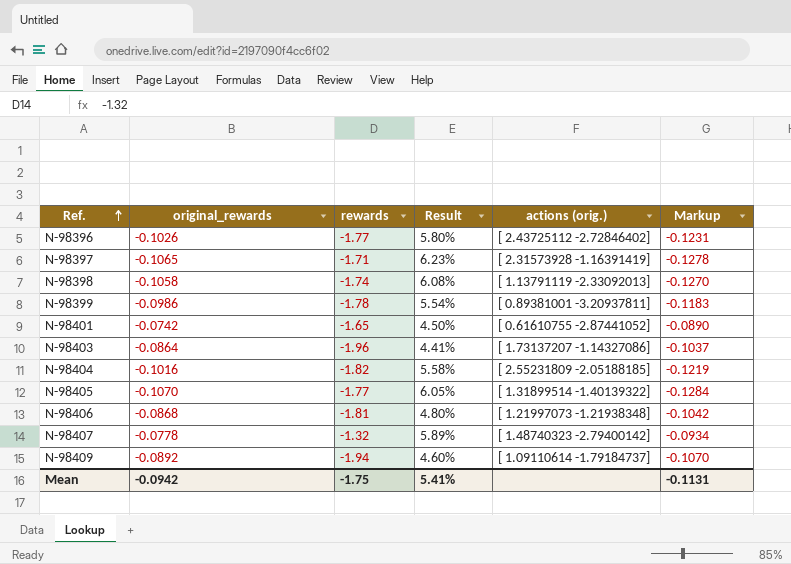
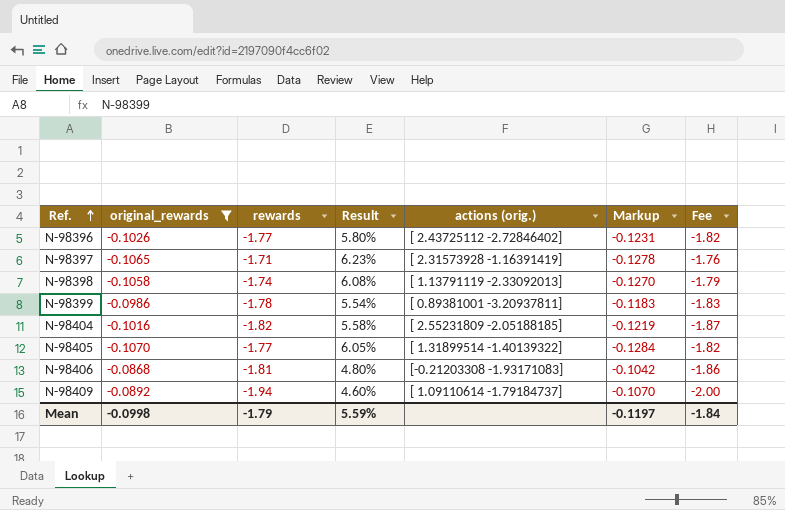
filter: none -> original_rewards <= -0.0868
column Fee | formula: none -> [rewards] * 1.03
N-98406 | actions (orig.): [ 1.21997073 -1.21938348] -> [-0.21203308 -1.93171083]
Mean | original_rewards: -0.0942 -> -0.0998
Mean | rewards: -1.75 -> -1.79
Mean | Result: 5.41% -> 5.59%
Mean | Markup: -0.1131 -> -0.1197

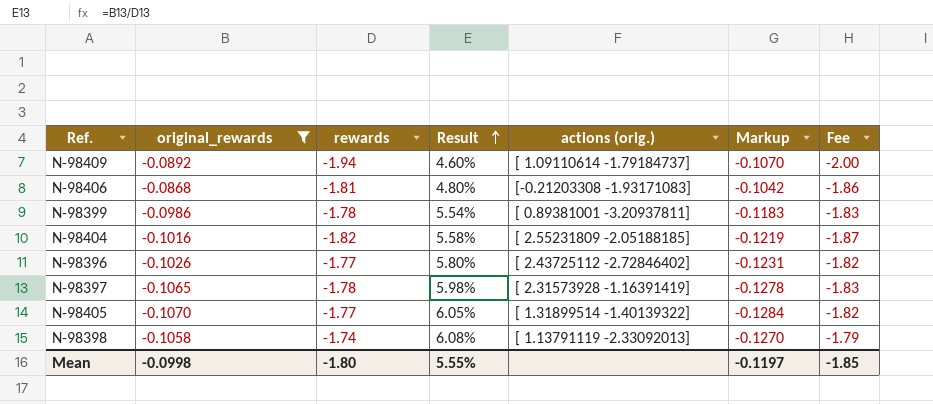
row order: Ref. ascending -> Result ascending
N-98397 | rewards: -1.71 -> -1.78
N-98397 | Result: 6.23% -> 5.98%
N-98397 | Fee: -1.76 -> -1.83
Mean | rewards: -1.79 -> -1.80
Mean | Result: 5.59% -> 5.55%
Mean | Fee: -1.84 -> -1.85

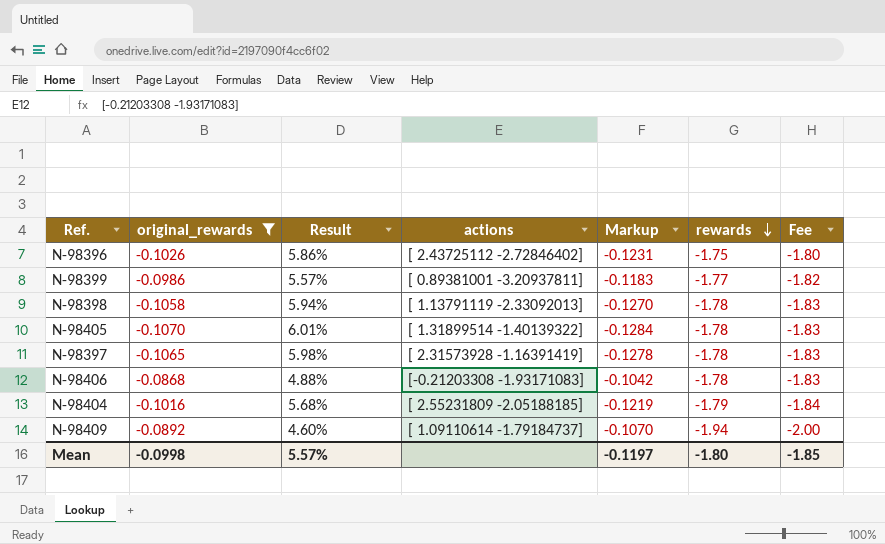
row order: Result ascending -> rewards descending
column name: actions (orig.) -> actions
column rewards | position: 3 -> 6
N-98396 | Result: 5.80% -> 5.86%
N-98396 | rewards: -1.77 -> -1.75
N-98396 | Fee: -1.82 -> -1.80
N-98399 | Result: 5.54% -> 5.57%
N-98399 | rewards: -1.78 -> -1.77
N-98399 | Fee: -1.83 -> -1.82
N-98398 | Result: 6.08% -> 5.94%
N-98398 | rewards: -1.74 -> -1.78
N-98398 | Fee: -1.79 -> -1.83
N-98405 | Result: 6.05% -> 6.01%
N-98405 | rewards: -1.77 -> -1.78
N-98405 | Fee: -1.82 -> -1.83
N-98406 | Result: 4.80% -> 4.88%
N-98406 | rewards: -1.81 -> -1.78
N-98406 | Fee: -1.86 -> -1.83
N-98404 | Result: 5.58% -> 5.68%
N-98404 | rewards: -1.82 -> -1.79
N-98404 | Fee: -1.87 -> -1.84
Mean | Result: 5.55% -> 5.57%

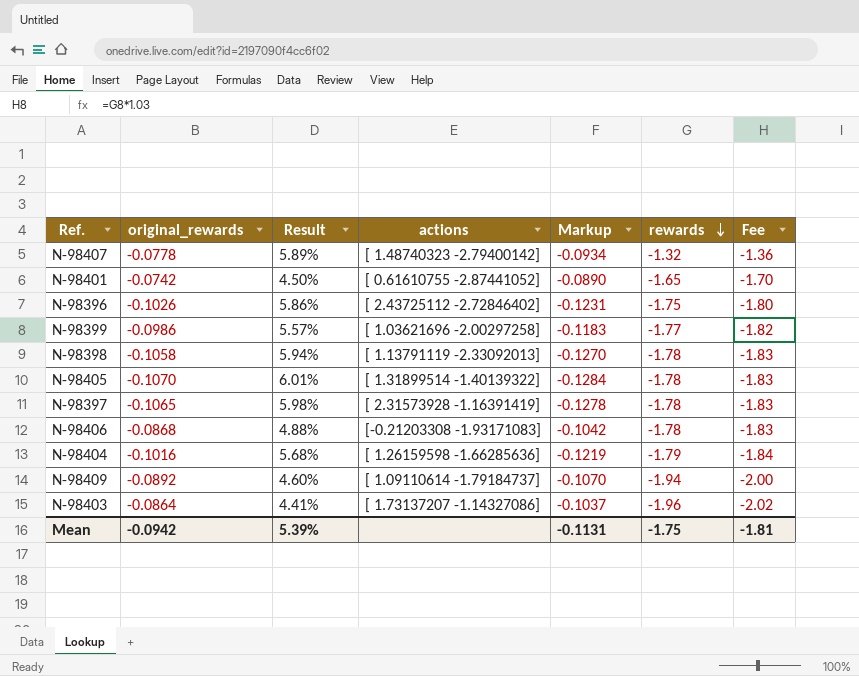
filter: original_rewards <= -0.0868 -> none
N-98399 | actions: [ 0.89381001 -3.20937811] -> [ 1.03621696 -2.00297258]
N-98404 | actions: [ 2.55231809 -2.05188185] -> [ 1.26159598 -1.66285636]
Mean | original_rewards: -0.0998 -> -0.0942
Mean | Result: 5.57% -> 5.39%
Mean | Markup: -0.1197 -> -0.1131
Mean | rewards: -1.80 -> -1.75
Mean | Fee: -1.85 -> -1.81

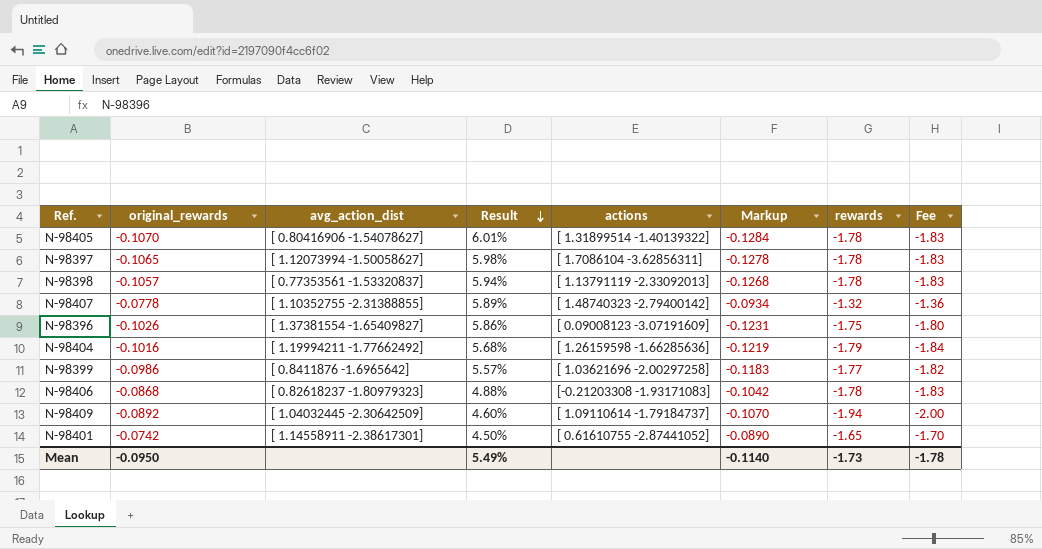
row order: rewards descending -> Result descending
column avg_action_dist | position: none -> 3
row N-98403: -0.0864 | 4.41% | [ 1.73137207 -1.14327086] | -0.1037 | -1.96 | -2.02 -> none
N-98397 | actions: [ 2.31573928 -1.16391419] -> [ 1.7086104 -3.62856311]
N-98398 | original_rewards: -0.1058 -> -0.1057
N-98398 | Markup: -0.1270 -> -0.1268
N-98396 | actions: [ 2.43725112 -2.72846402] -> [ 0.09008123 -3.07191609]
Mean | original_rewards: -0.0942 -> -0.0950
Mean | Result: 5.39% -> 5.49%
Mean | Markup: -0.1131 -> -0.1140
Mean | rewards: -1.75 -> -1.73
Mean | Fee: -1.81 -> -1.78

